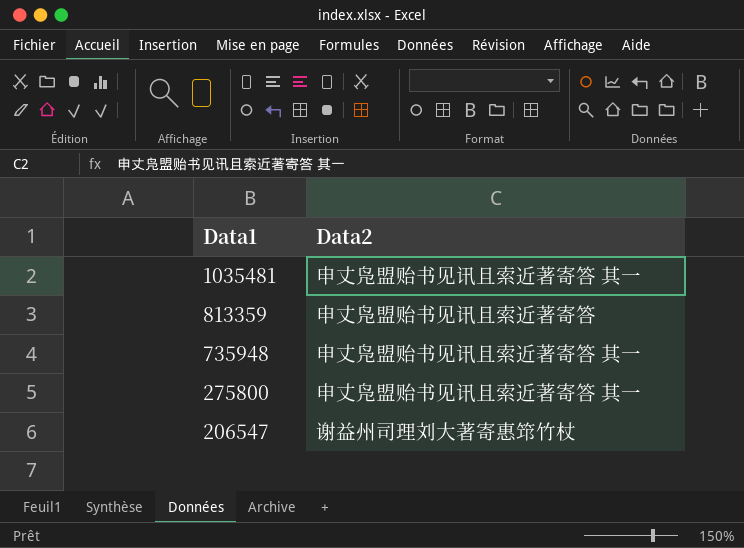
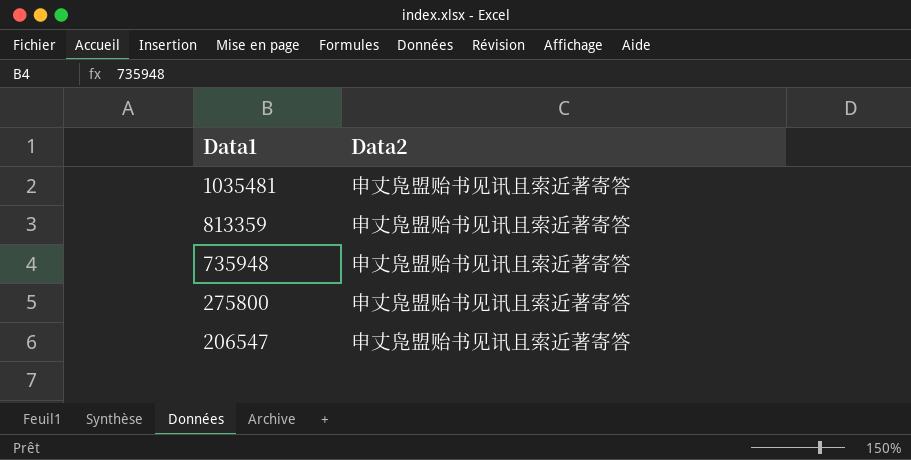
1035481 | Data2: 申丈凫盟贻书见讯且索近著寄答 其一 -> 申丈凫盟贻书见讯且索近著寄答
735948 | Data2: 申丈凫盟贻书见讯且索近著寄答 其一 -> 申丈凫盟贻书见讯且索近著寄答
275800 | Data2: 申丈凫盟贻书见讯且索近著寄答 其一 -> 申丈凫盟贻书见讯且索近著寄答
206547 | Data2: 谢益州司理刘大著寄惠筇竹杖 -> 申丈凫盟贻书见讯且索近著寄答

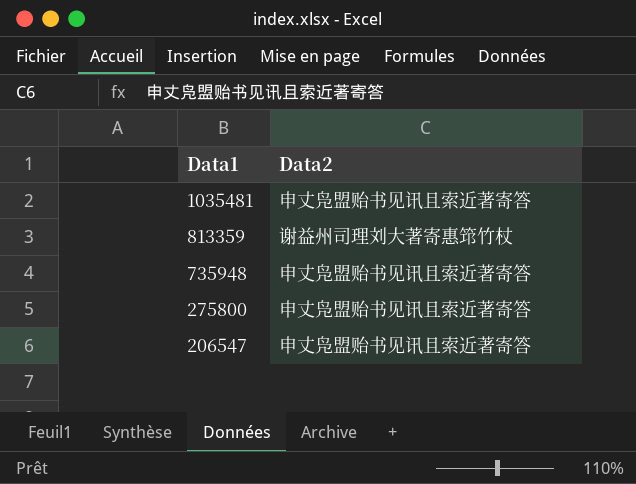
813359 | Data2: 申丈凫盟贻书见讯且索近著寄答 -> 谢益州司理刘大著寄惠筇竹杖

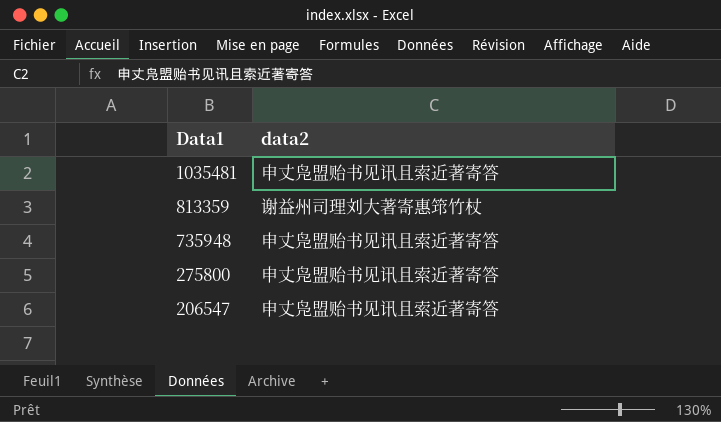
column name: Data2 -> data2

